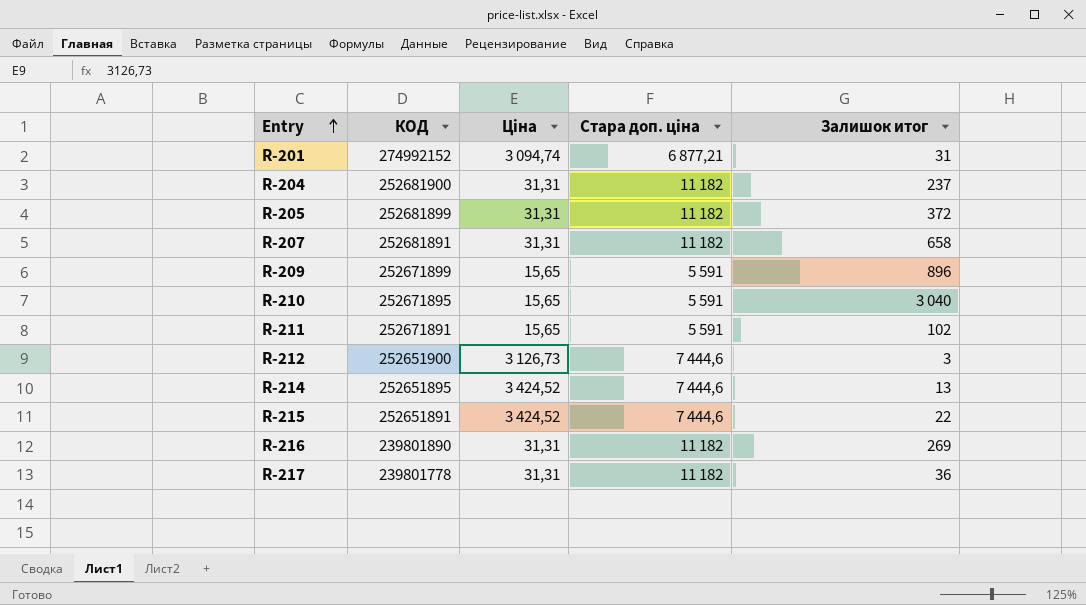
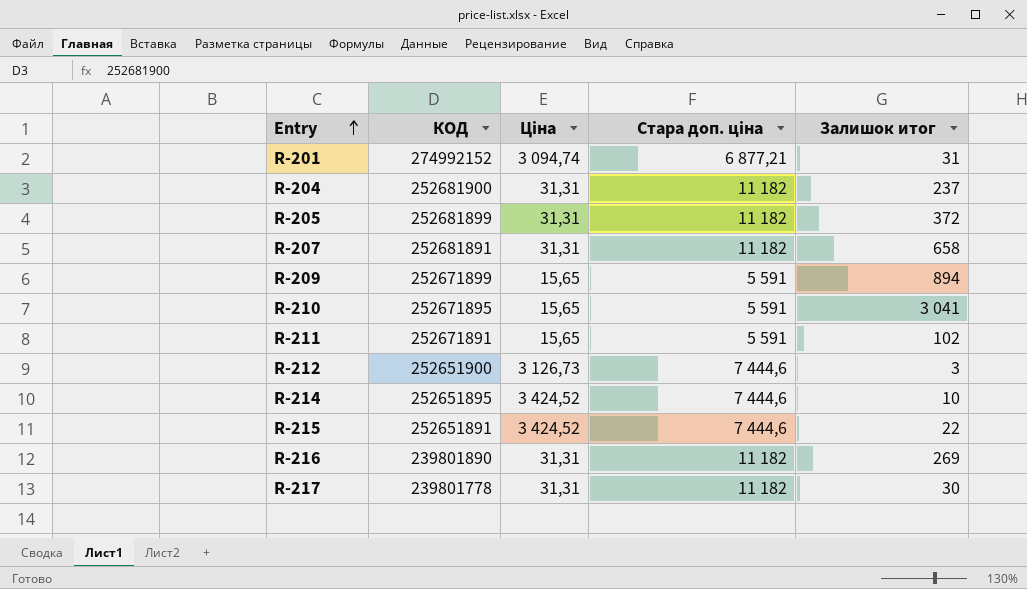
R-209 | Залишок итог: 896 -> 894
R-210 | Залишок итог: 3 040 -> 3 041
R-214 | Залишок итог: 13 -> 10
R-217 | Залишок итог: 36 -> 30

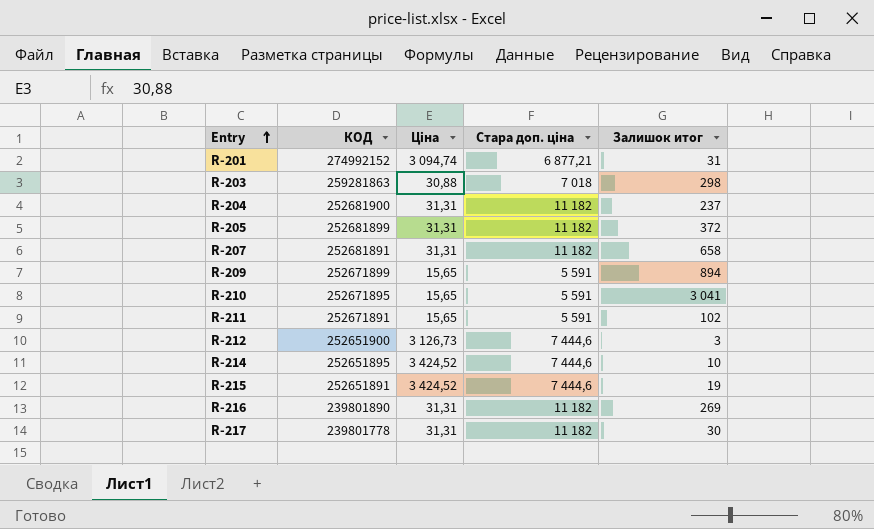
row R-203: none -> 259281863 | 30,88 | 7 018 | 298
R-215 | Залишок итог: 22 -> 19

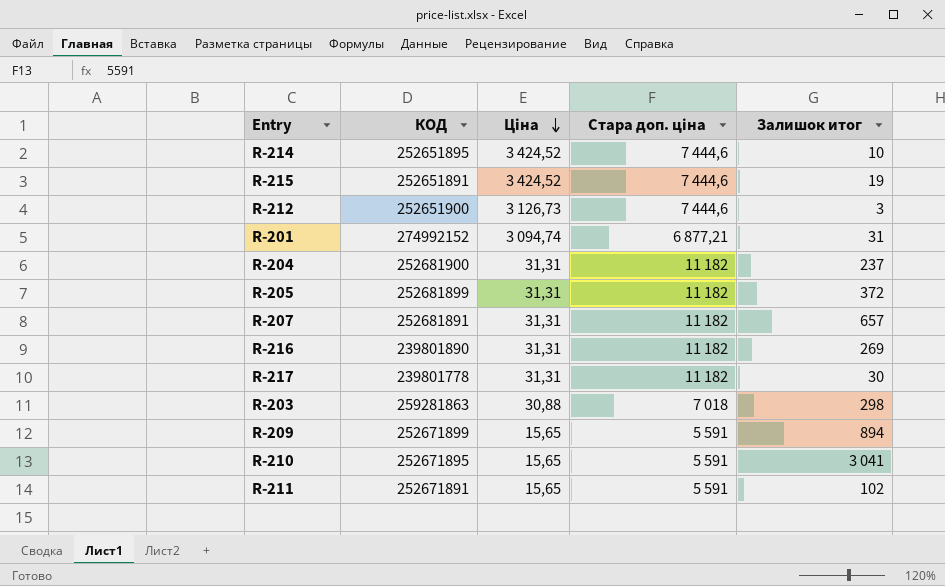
row order: Entry ascending -> Ціна descending
R-207 | Залишок итог: 658 -> 657

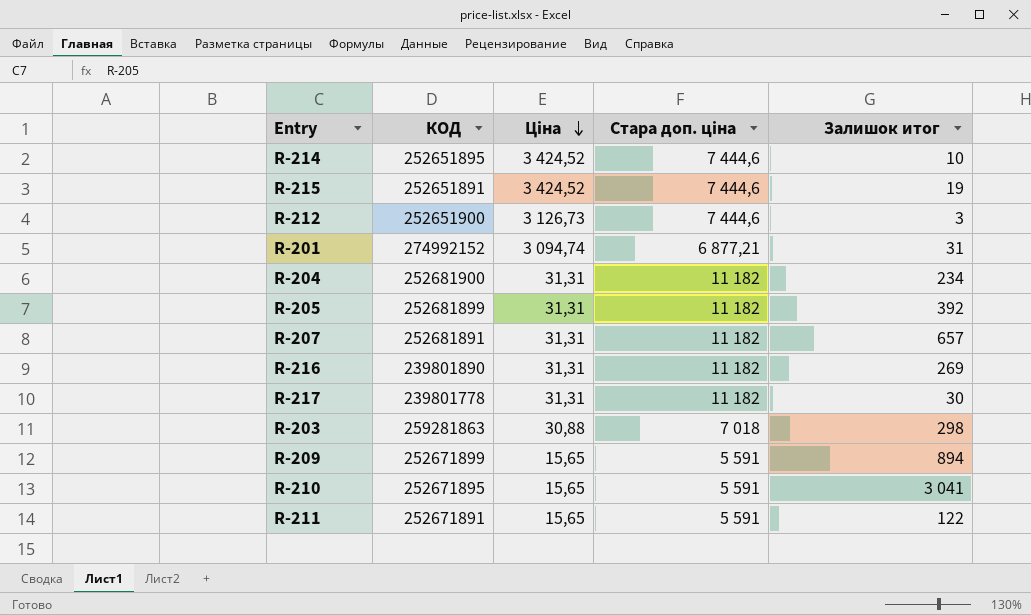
R-204 | Залишок итог: 237 -> 234
R-205 | Залишок итог: 372 -> 392
R-211 | Залишок итог: 102 -> 122

